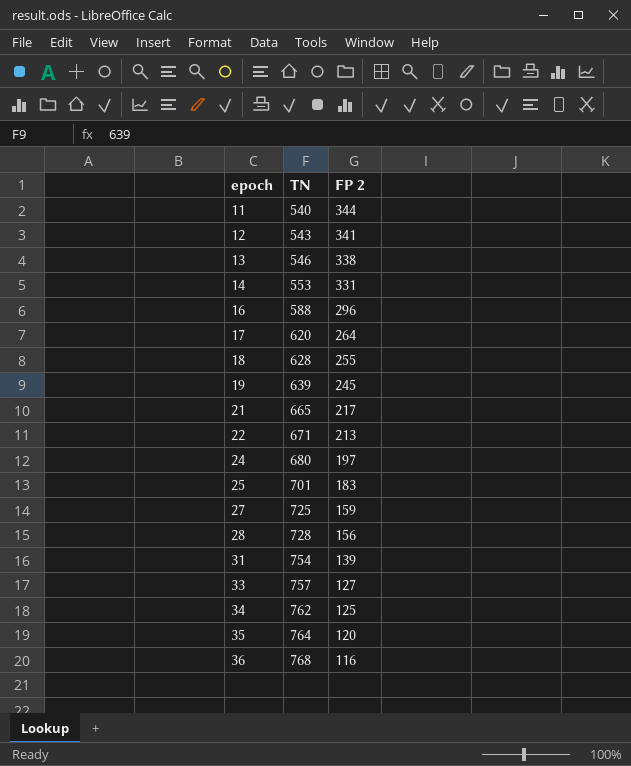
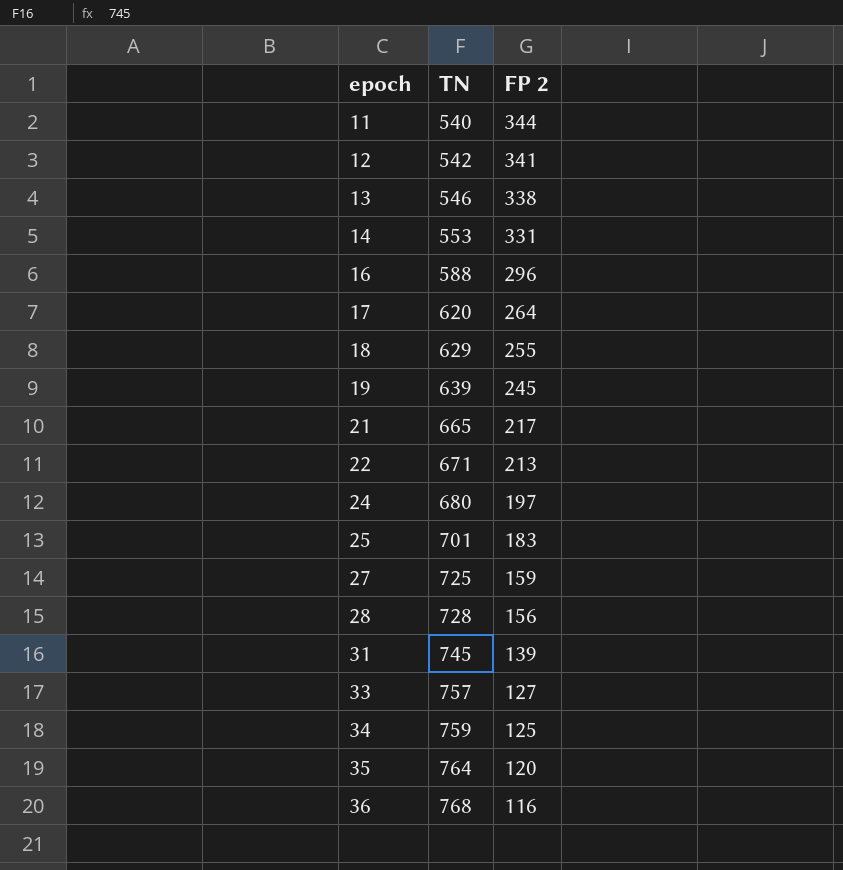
12 | TN: 543 -> 542
18 | TN: 628 -> 629
31 | TN: 754 -> 745
34 | TN: 762 -> 759

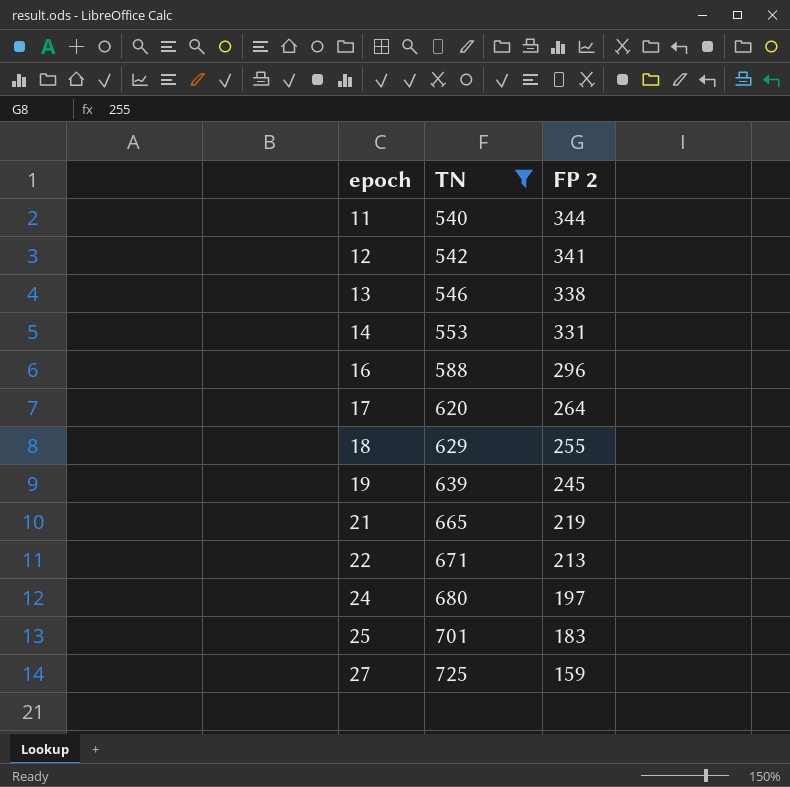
filter: none -> TN <= 725
21 | FP 2: 217 -> 219

